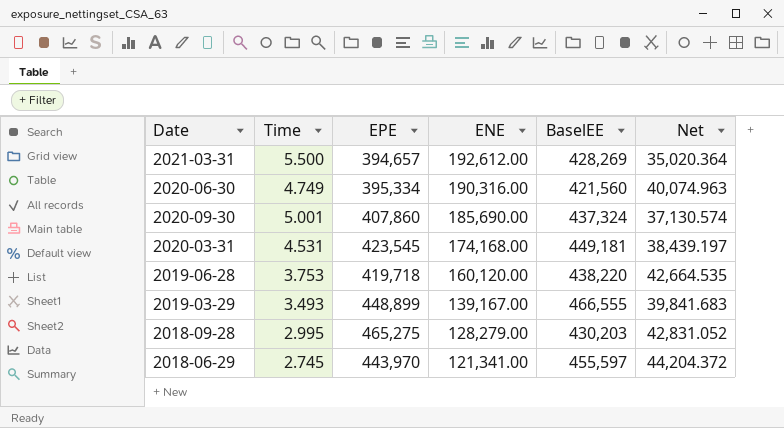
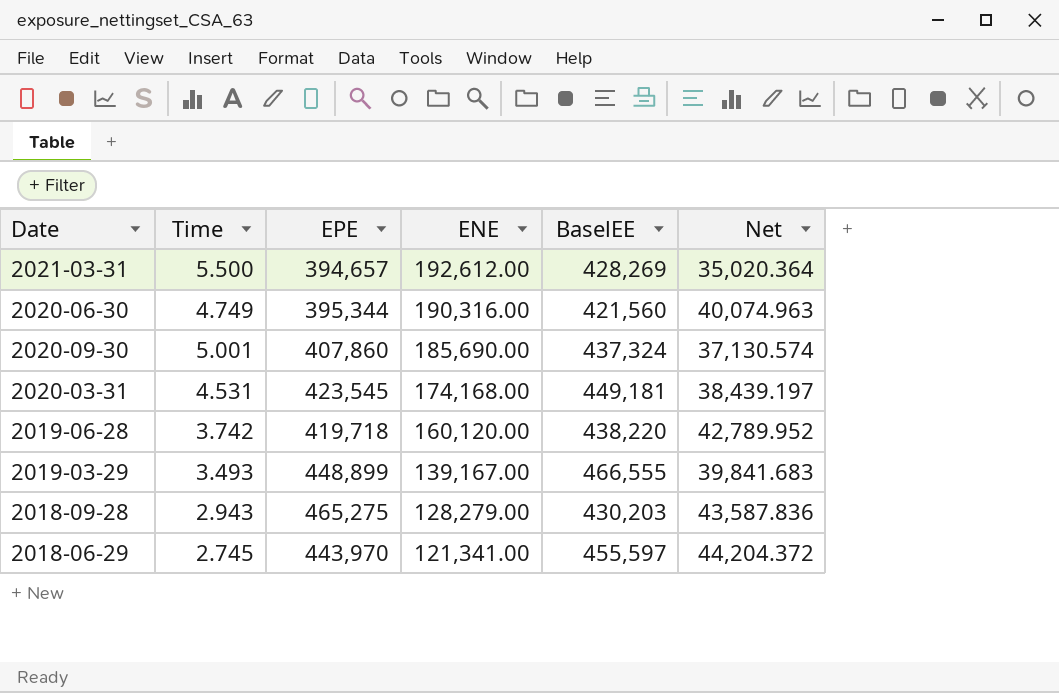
2020-06-30 | EPE: 395,334 -> 395,344
2019-06-28 | Time: 3.753 -> 3.742
2019-06-28 | Net: 42,664.535 -> 42,789.952
2018-09-28 | Time: 2.995 -> 2.943
2018-09-28 | Net: 42,831.052 -> 43,587.836

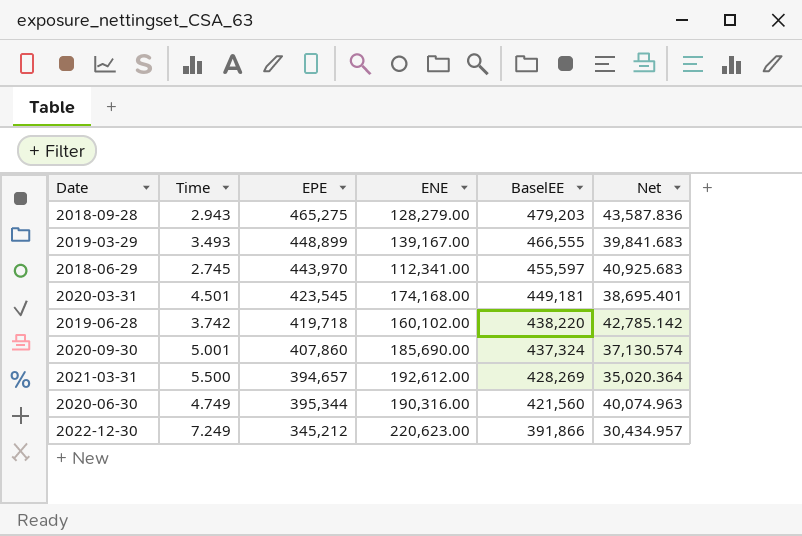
row order: ENE descending -> BaselEE descending
2018-09-28 | BaselEE: 430,203 -> 479,203
2018-06-29 | ENE: 121,341.00 -> 112,341.00
2018-06-29 | Net: 44,204.372 -> 40,925.683
2020-03-31 | Time: 4.531 -> 4.501
2020-03-31 | Net: 38,439.197 -> 38,695.401
2019-06-28 | ENE: 160,120.00 -> 160,102.00
2019-06-28 | Net: 42,789.952 -> 42,785.142
row 2022-12-30: none -> 7.249 | 345,212 | 220,623.00 | 391,866 | 30,434.957

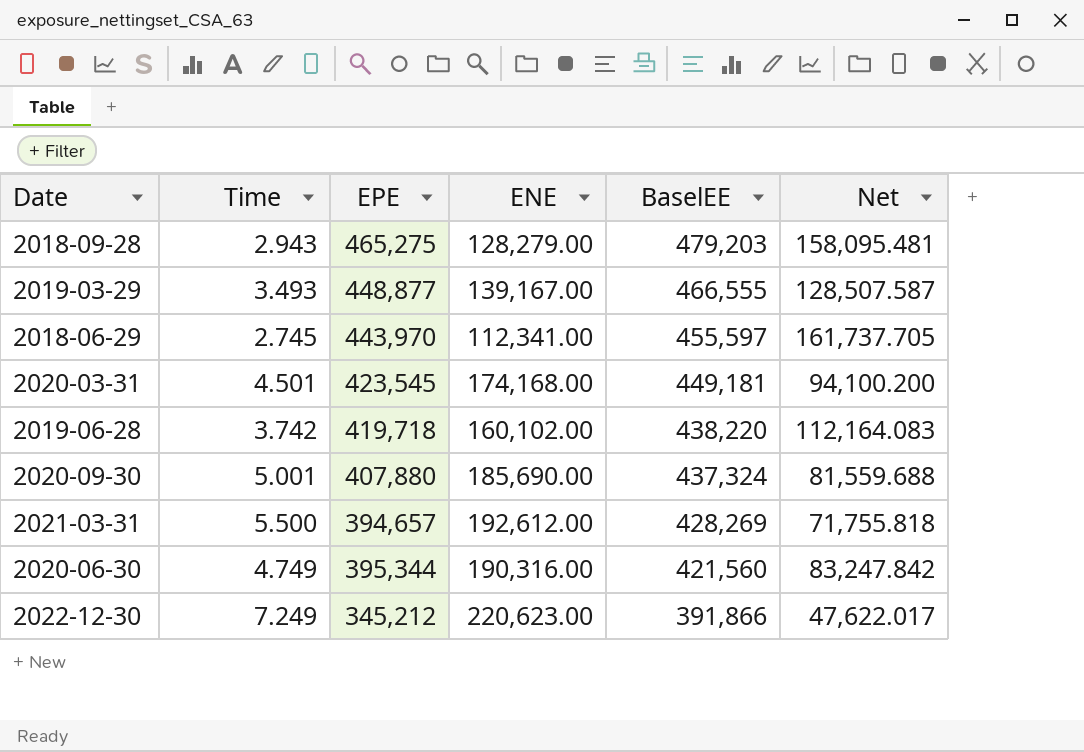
column Net | formula: [ENE] / [Time] -> [EPE] / [Time]
2019-03-29 | EPE: 448,899 -> 448,877
2020-09-30 | EPE: 407,860 -> 407,880

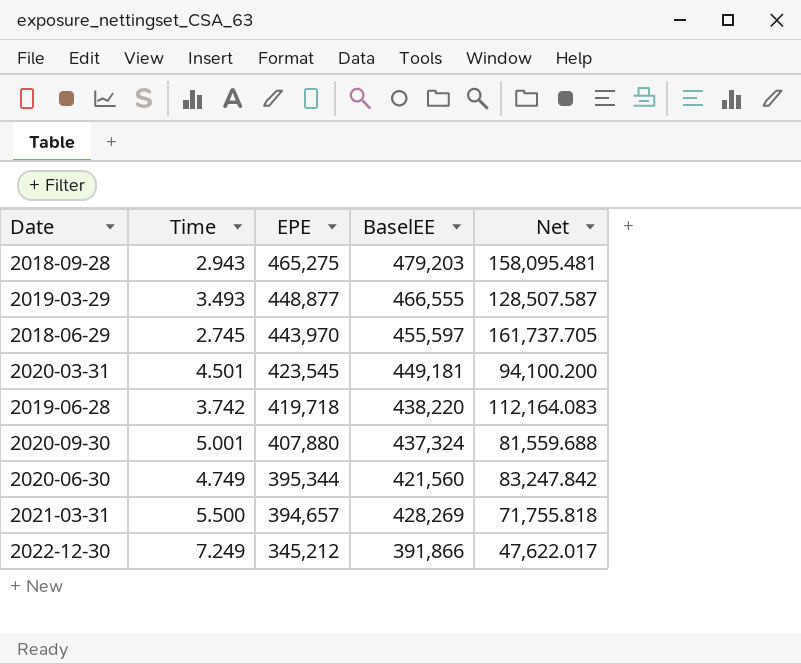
row order: BaselEE descending -> EPE descending
column ENE | position: 4 -> none

